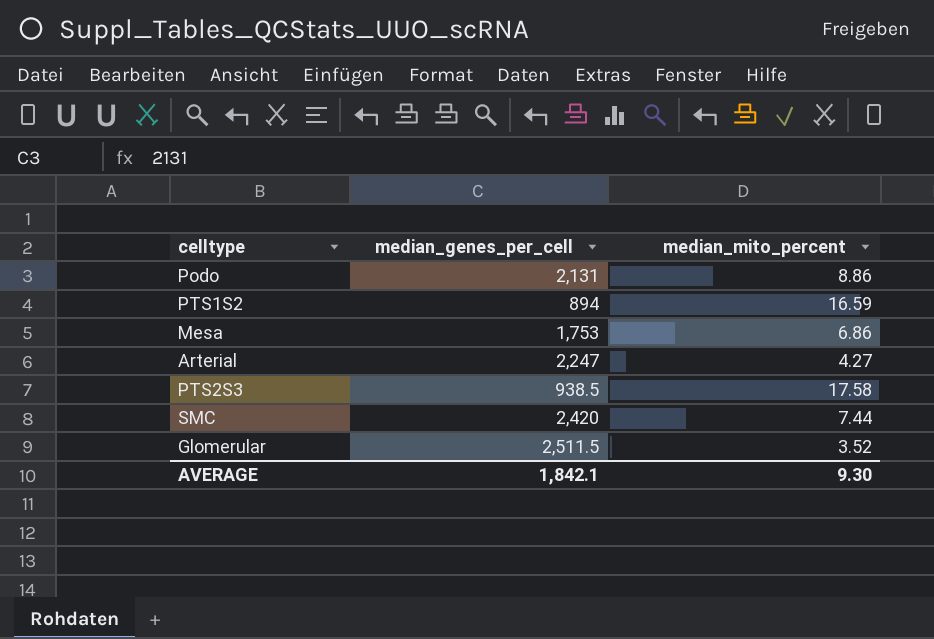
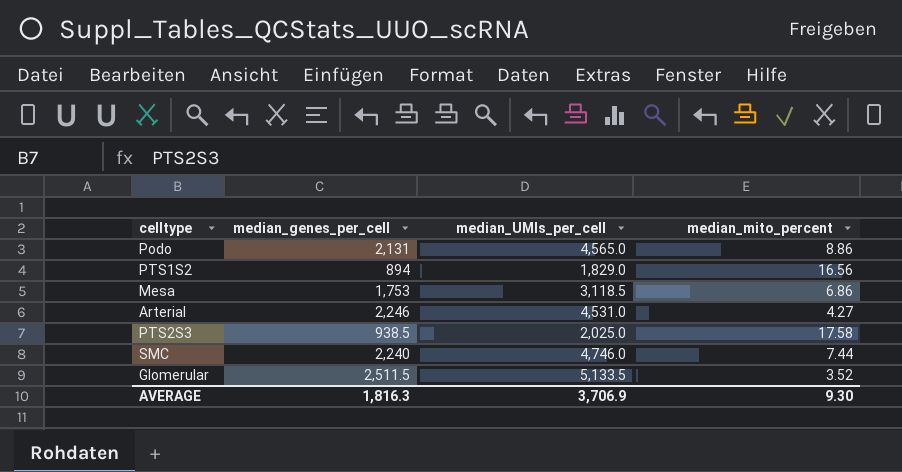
column median_UMIs_per_cell | position: none -> 3
PTS1S2 | median_mito_percent: 16.59 -> 16.56
Arterial | median_genes_per_cell: 2,247 -> 2,246
SMC | median_genes_per_cell: 2,420 -> 2,240
AVERAGE | median_genes_per_cell: 1,842.1 -> 1,816.3

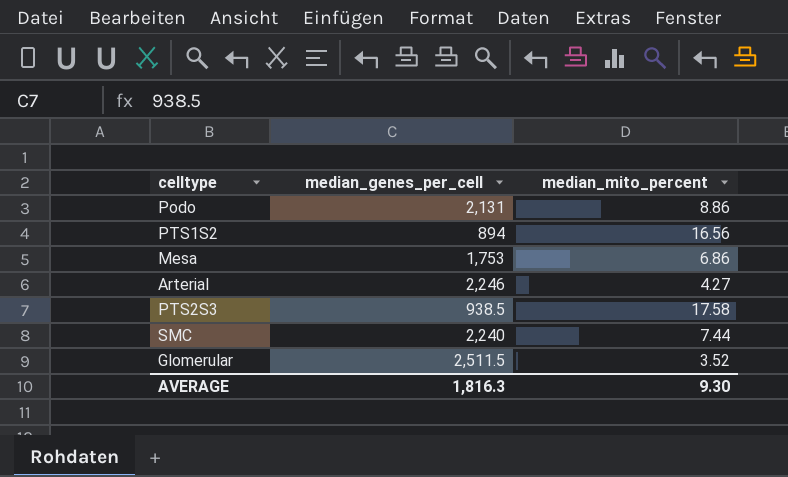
column median_UMIs_per_cell | position: 3 -> none

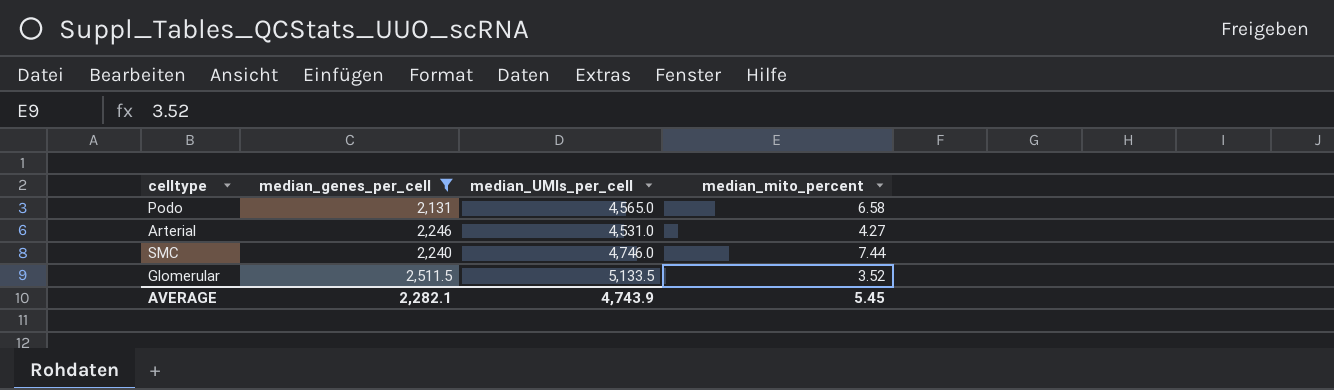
filter: none -> median_genes_per_cell >= 2,131
column median_UMIs_per_cell | position: none -> 3
Podo | median_mito_percent: 8.86 -> 6.58
AVERAGE | median_genes_per_cell: 1,816.3 -> 2,282.1
AVERAGE | median_mito_percent: 9.30 -> 5.45

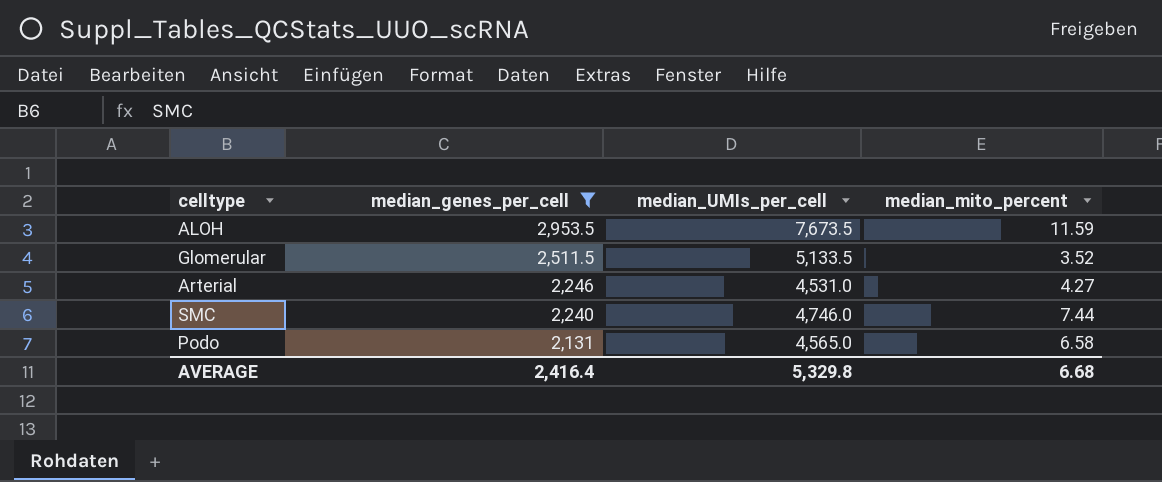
row order: none -> median_genes_per_cell descending
row ALOH: none -> 2,953.5 | 7,673.5 | 11.59
AVERAGE | median_genes_per_cell: 2,282.1 -> 2,416.4
AVERAGE | median_UMIs_per_cell: 4,743.9 -> 5,329.8
AVERAGE | median_mito_percent: 5.45 -> 6.68

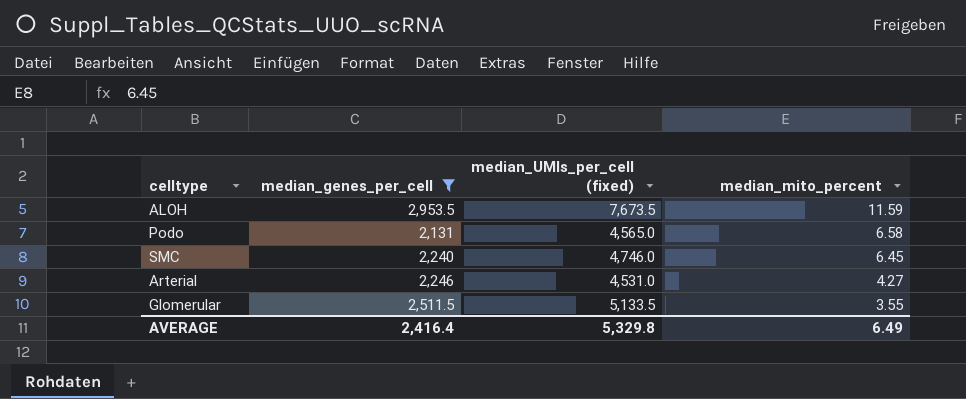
row order: median_genes_per_cell descending -> median_mito_percent descending
column name: median_UMIs_per_cell -> median_UMIs_per_cell (fixed)
SMC | median_mito_percent: 7.44 -> 6.45
Glomerular | median_mito_percent: 3.52 -> 3.55
AVERAGE | median_mito_percent: 6.68 -> 6.49

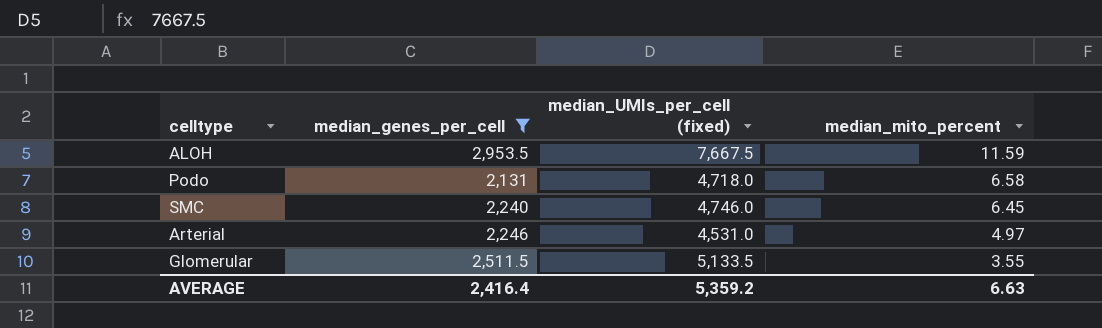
ALOH | median_UMIs_per_cell (fixed): 7,673.5 -> 7,667.5
Podo | median_UMIs_per_cell (fixed): 4,565.0 -> 4,718.0
Arterial | median_mito_percent: 4.27 -> 4.97
AVERAGE | median_UMIs_per_cell (fixed): 5,329.8 -> 5,359.2
AVERAGE | median_mito_percent: 6.49 -> 6.63

